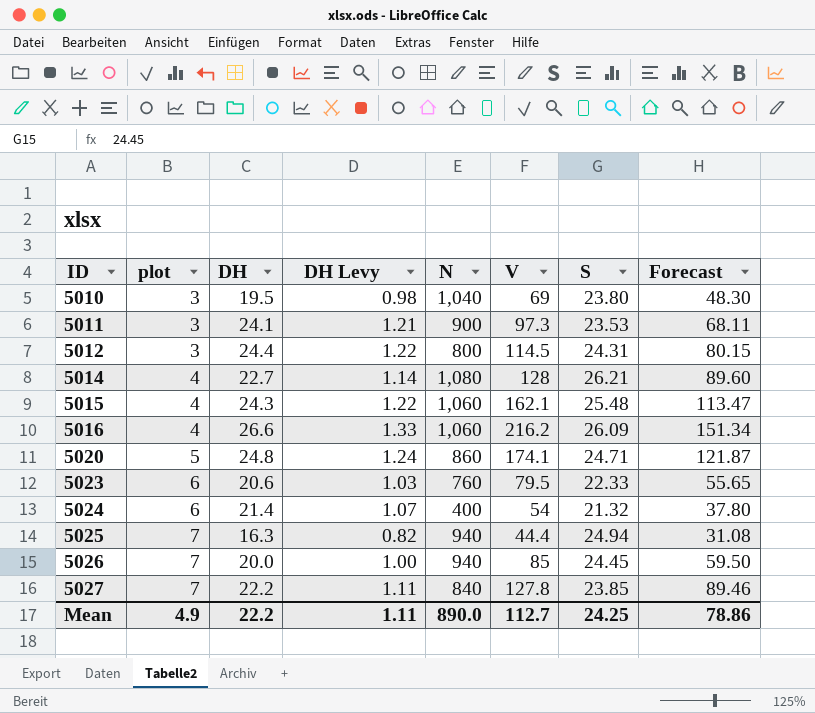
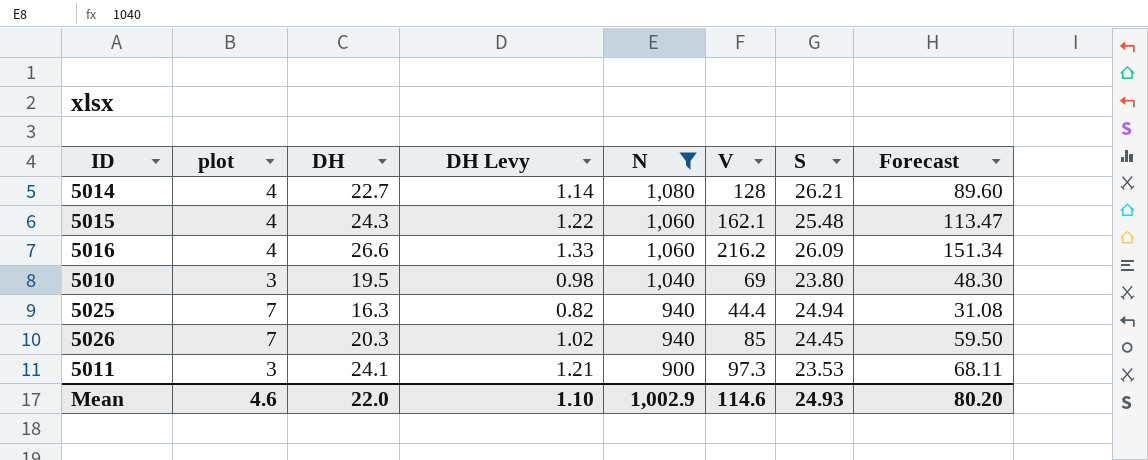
filter: none -> N >= 900
row order: ID ascending -> N descending
5026 | DH: 20.0 -> 20.3
5026 | DH Levy: 1.00 -> 1.02
Mean | plot: 4.9 -> 4.6
Mean | DH: 22.2 -> 22.0
Mean | DH Levy: 1.11 -> 1.10
Mean | N: 890.0 -> 1,002.9
Mean | V: 112.7 -> 114.6
Mean | S: 24.25 -> 24.93
Mean | Forecast: 78.86 -> 80.20

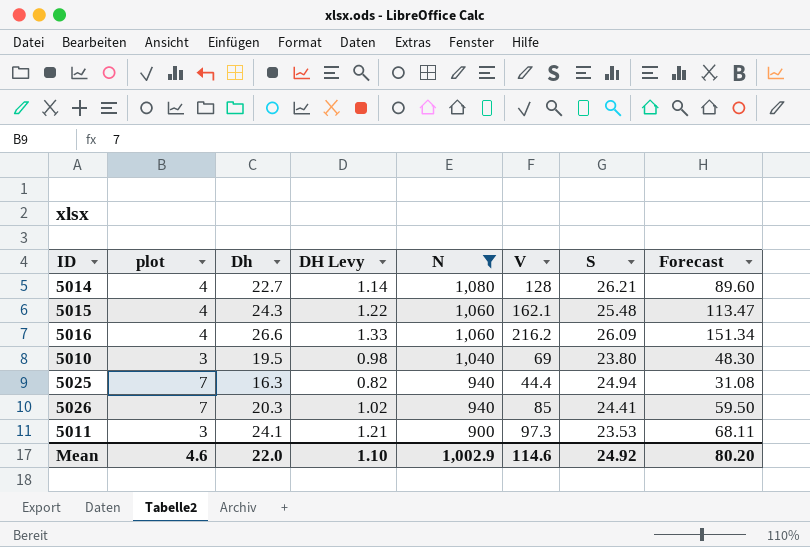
column name: DH -> Dh
5026 | S: 24.45 -> 24.41
Mean | S: 24.93 -> 24.92

